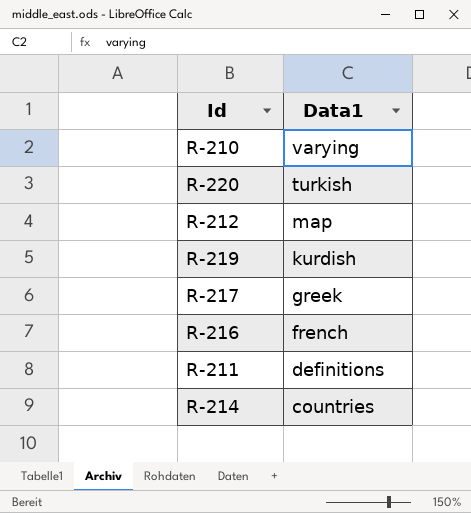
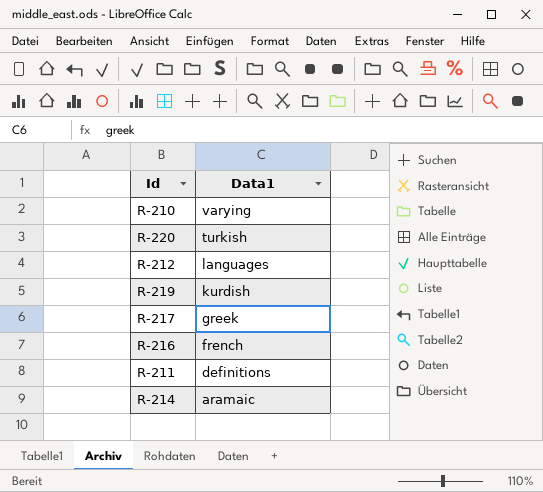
R-212 | Data1: map -> languages
R-214 | Data1: countries -> aramaic

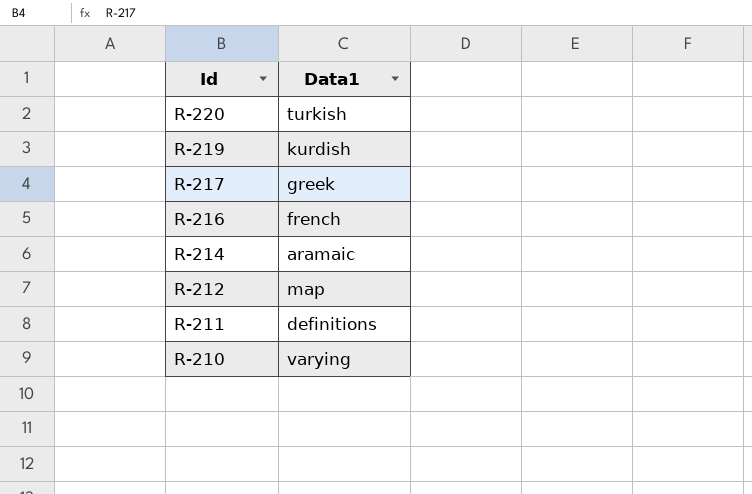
row order: Data1 descending -> Id descending
R-212 | Data1: languages -> map

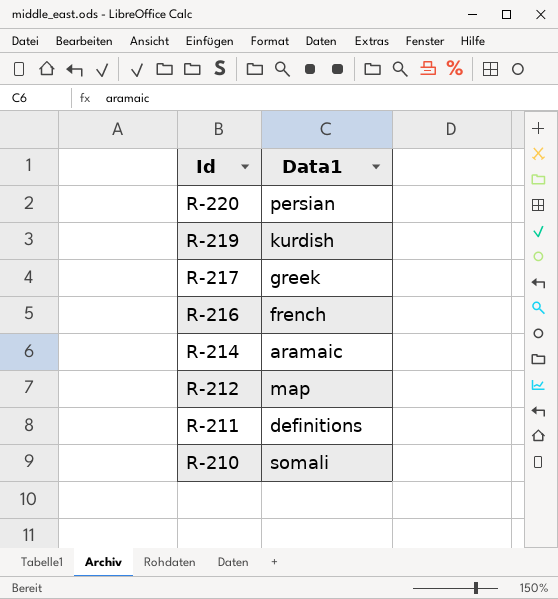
R-220 | Data1: turkish -> persian
R-210 | Data1: varying -> somali

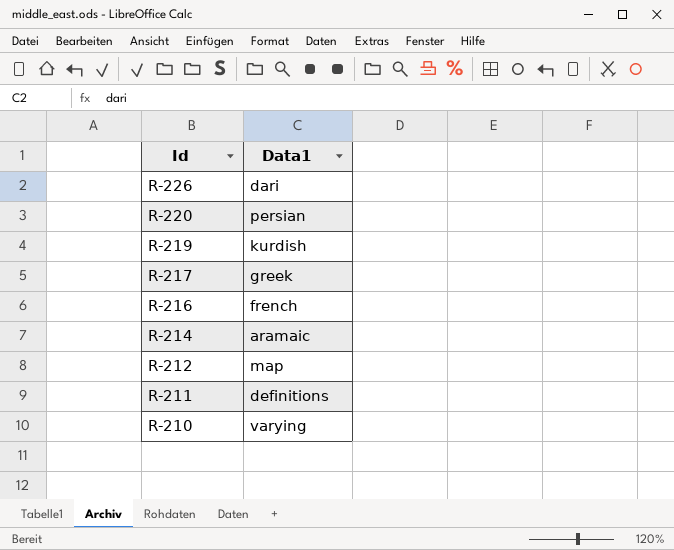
row R-226: none -> dari
R-210 | Data1: somali -> varying

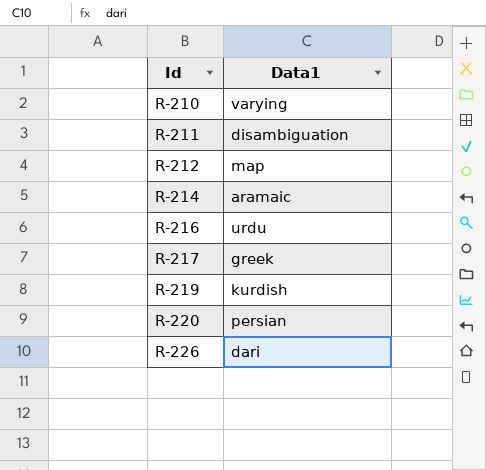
row order: Id descending -> Id ascending
R-211 | Data1: definitions -> disambiguation
R-216 | Data1: french -> urdu

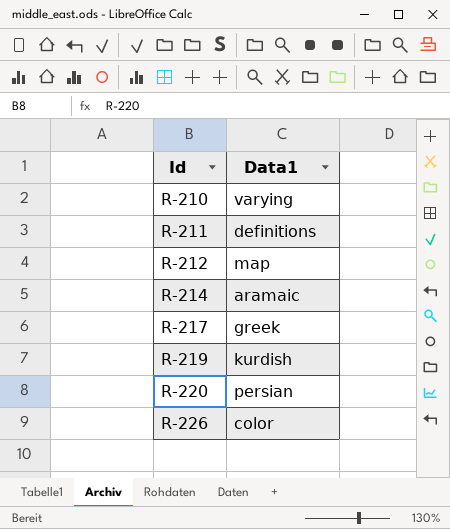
row R-216: urdu -> none
R-211 | Data1: disambiguation -> definitions
R-226 | Data1: dari -> color

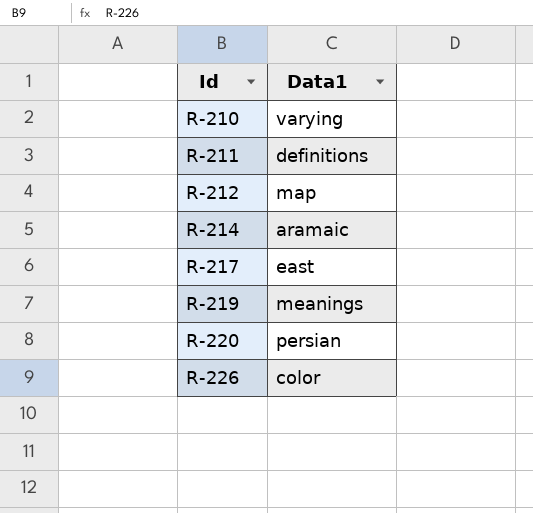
R-217 | Data1: greek -> east
R-219 | Data1: kurdish -> meanings

